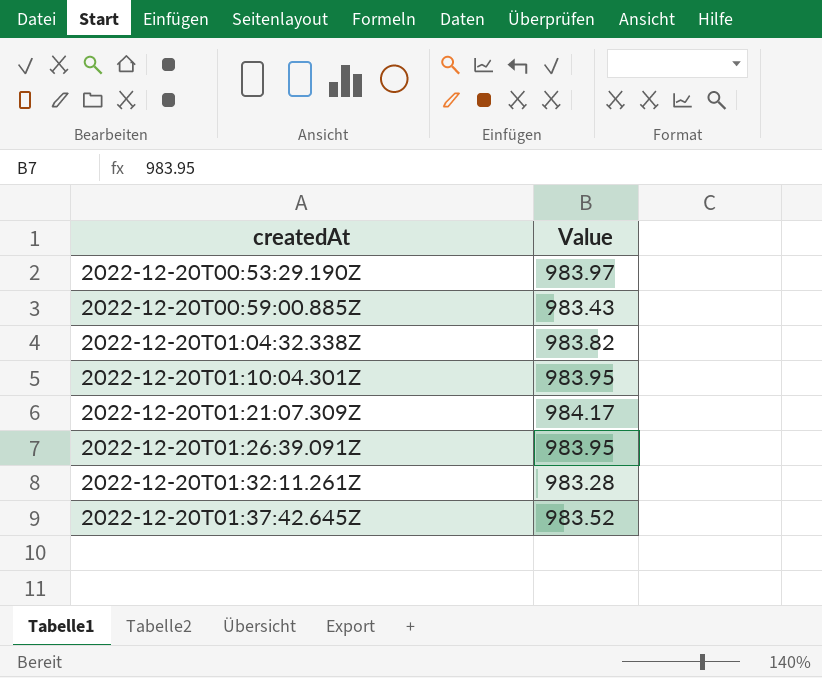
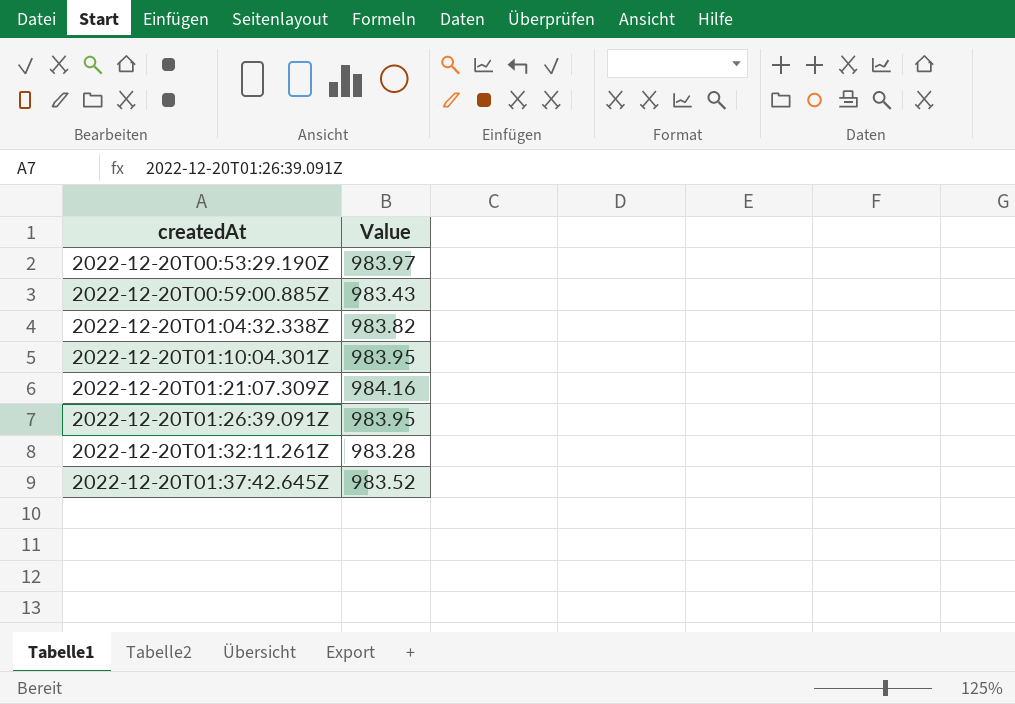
2022-12-20T01:21:07.309Z | Value: 984.17 -> 984.16

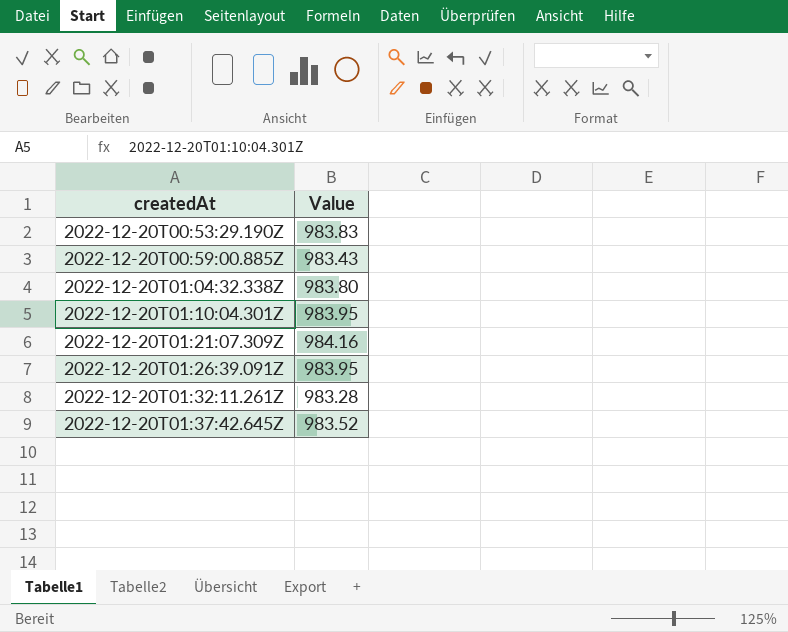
2022-12-20T00:53:29.190Z | Value: 983.97 -> 983.83
2022-12-20T01:04:32.338Z | Value: 983.82 -> 983.80

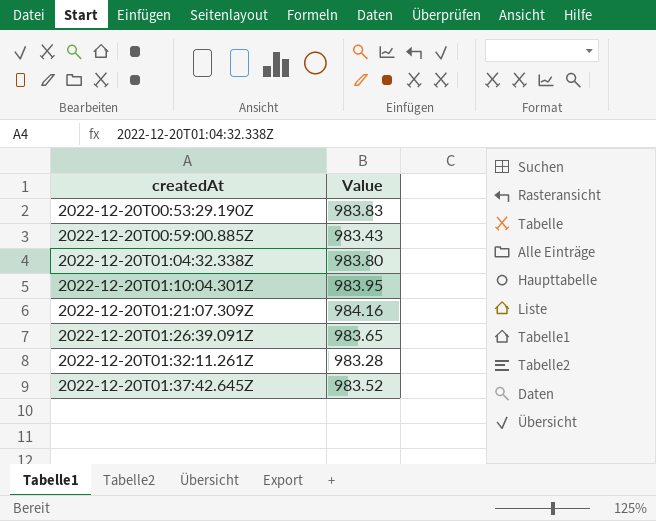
2022-12-20T01:26:39.091Z | Value: 983.95 -> 983.65

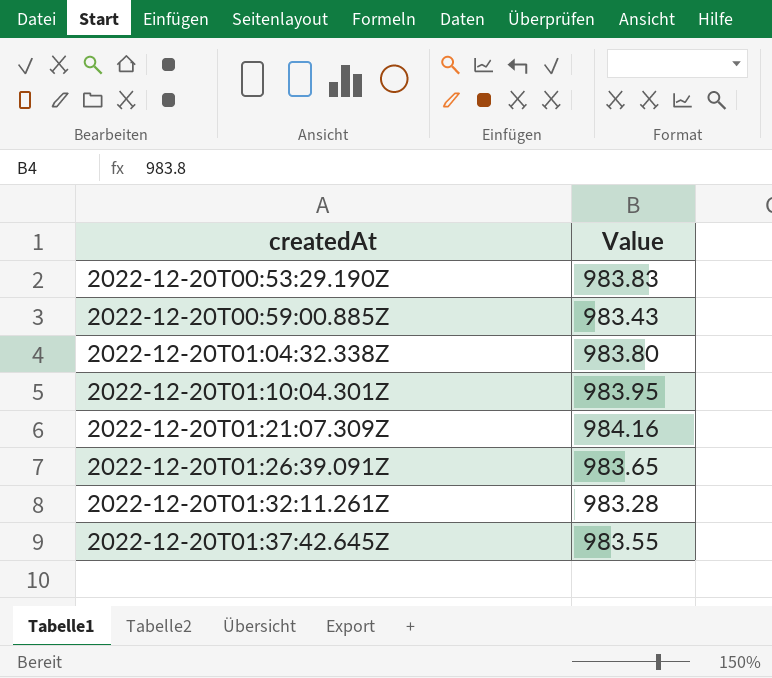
2022-12-20T01:37:42.645Z | Value: 983.52 -> 983.55

